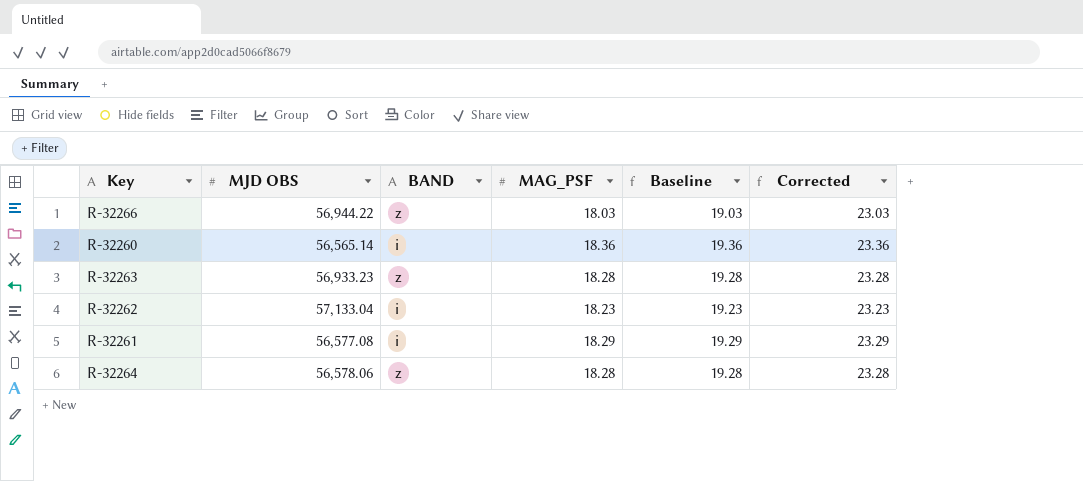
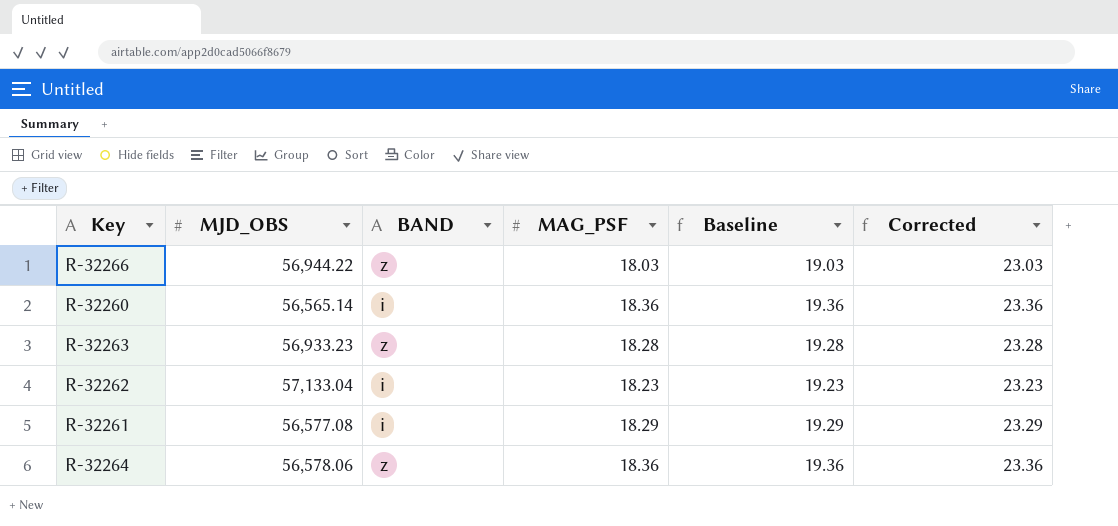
column name: MJD OBS -> MJD_OBS
R-32264 | MAG_PSF: 18.28 -> 18.36
R-32264 | Baseline: 19.28 -> 19.36
R-32264 | Corrected: 23.28 -> 23.36

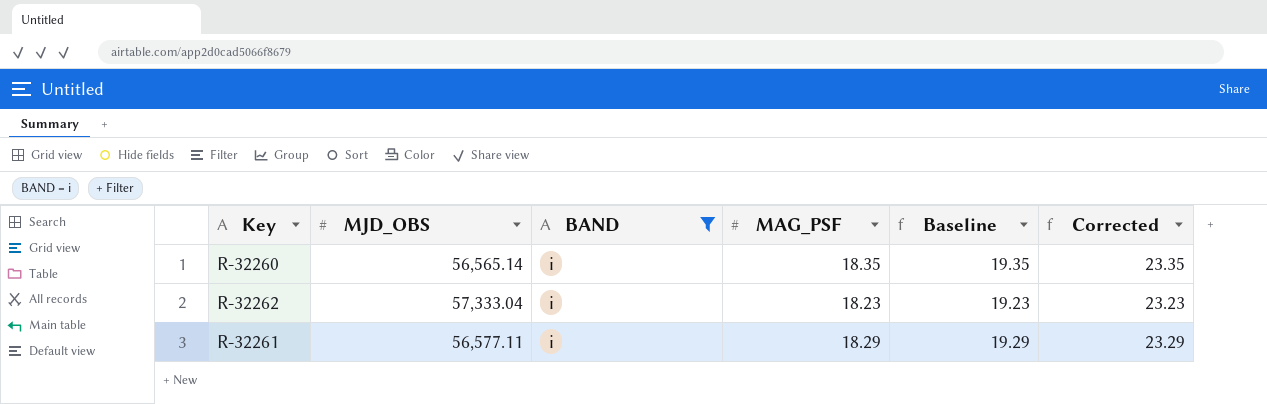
filter: none -> BAND = i
R-32260 | MAG_PSF: 18.36 -> 18.35
R-32260 | Baseline: 19.36 -> 19.35
R-32260 | Corrected: 23.36 -> 23.35
R-32262 | MJD_OBS: 57,133.04 -> 57,333.04
R-32261 | MJD_OBS: 56,577.08 -> 56,577.11

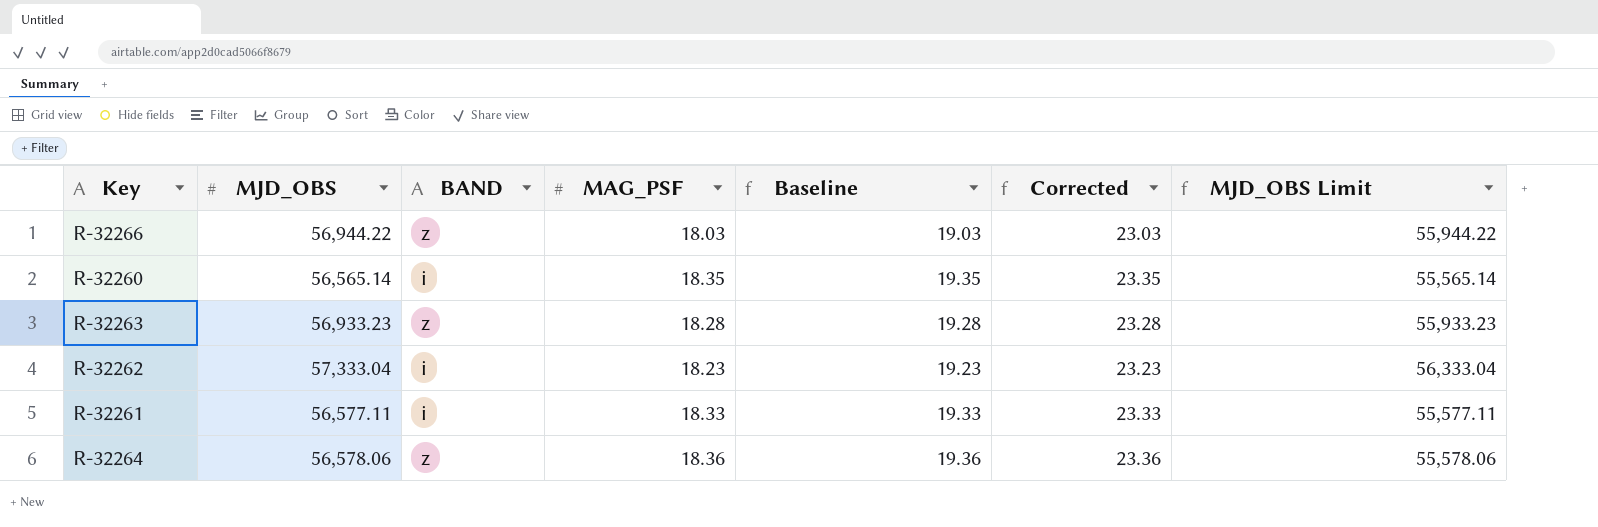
filter: BAND = i -> none
column MJD_OBS Limit | formula: none -> [MJD_OBS] - 1000
R-32261 | MAG_PSF: 18.29 -> 18.33
R-32261 | Baseline: 19.29 -> 19.33
R-32261 | Corrected: 23.29 -> 23.33

